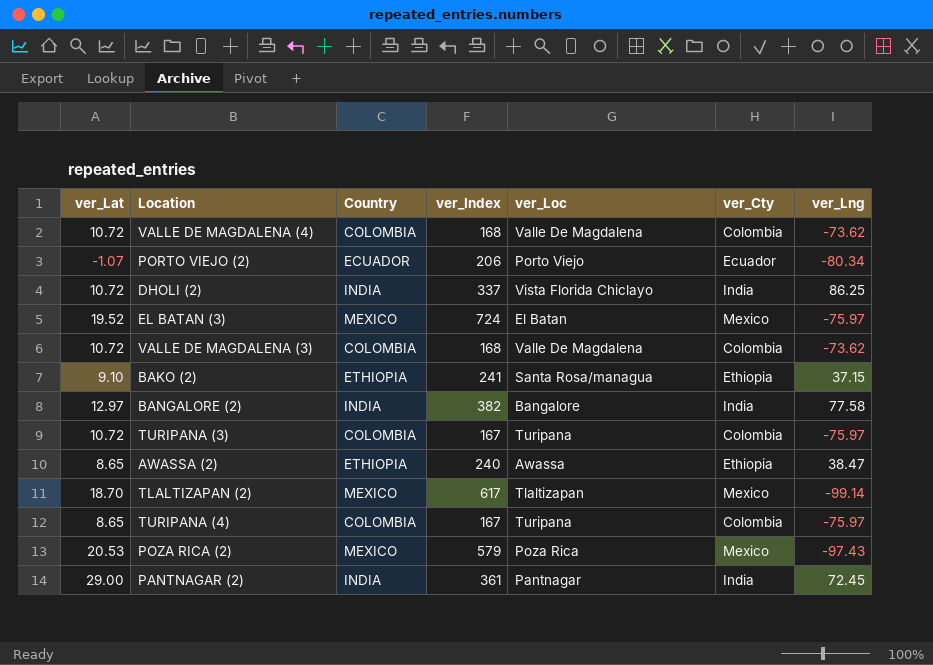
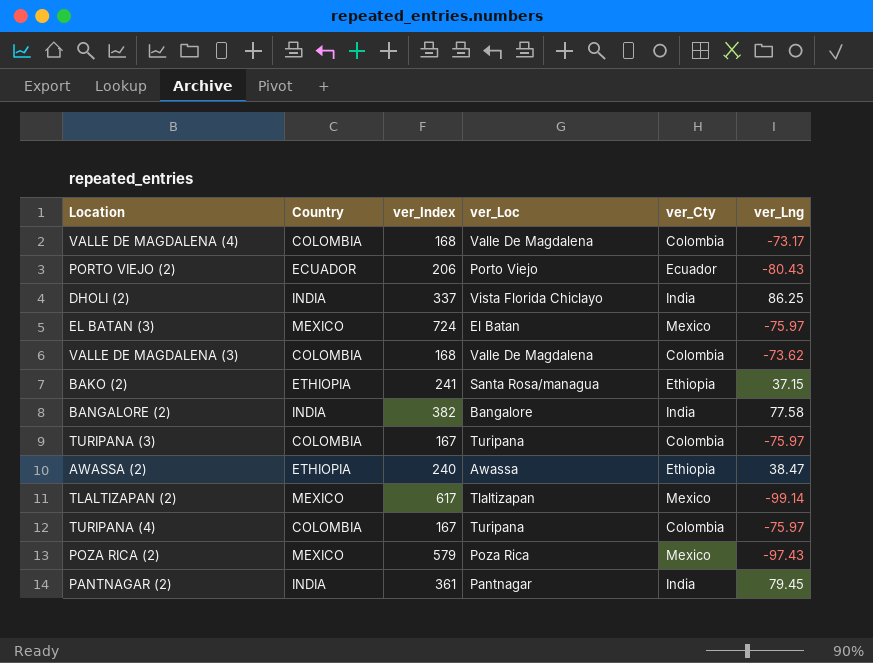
column ver_Lat | position: 1 -> none
VALLE DE MAGDALENA (4) | ver_Lng: -73.62 -> -73.17
PORTO VIEJO (2) | ver_Lng: -80.34 -> -80.43
PANTNAGAR (2) | ver_Lng: 72.45 -> 79.45

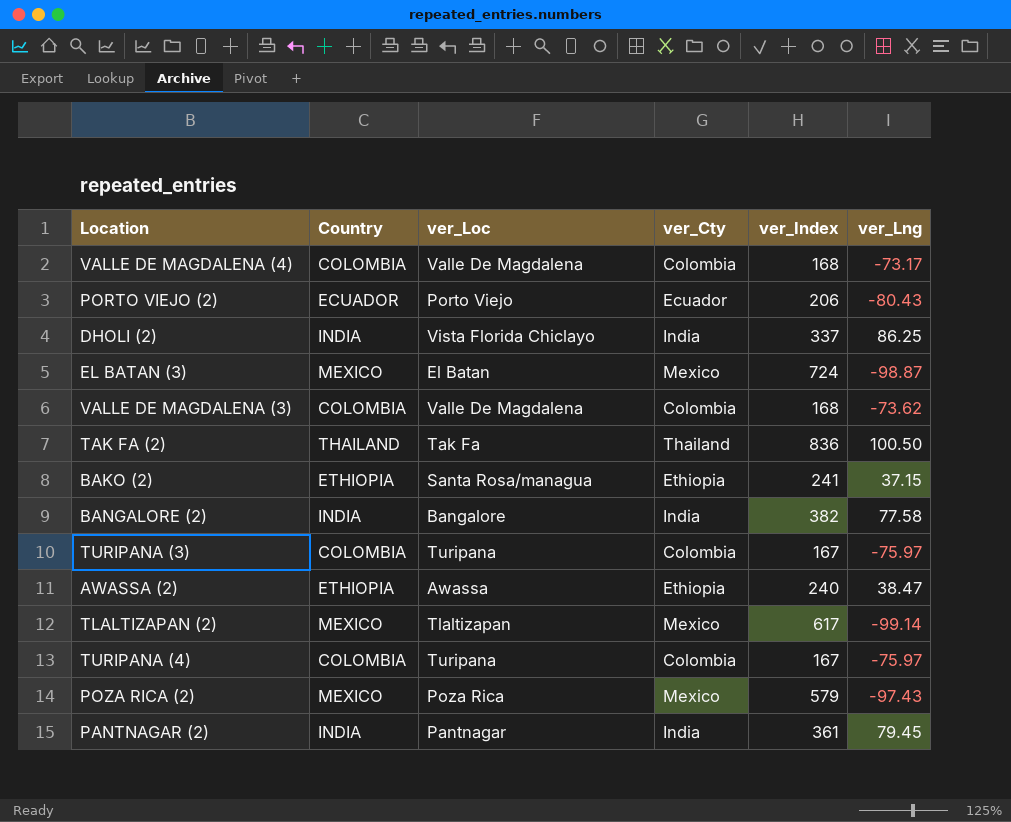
column ver_Index | position: 3 -> 5
EL BATAN (3) | ver_Lng: -75.97 -> -98.87
row TAK FA (2): none -> THAILAND | Tak Fa | Thailand | 836 | 100.50

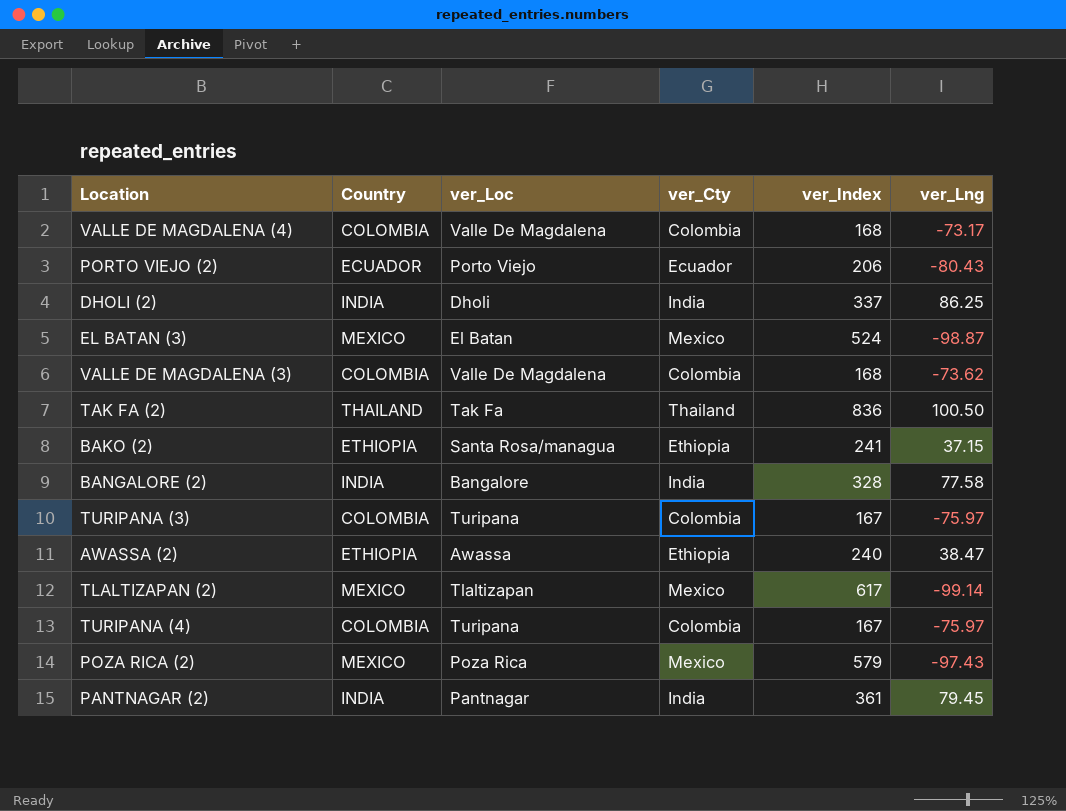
DHOLI (2) | ver_Loc: Vista Florida Chiclayo -> Dholi
EL BATAN (3) | ver_Index: 724 -> 524
BANGALORE (2) | ver_Index: 382 -> 328

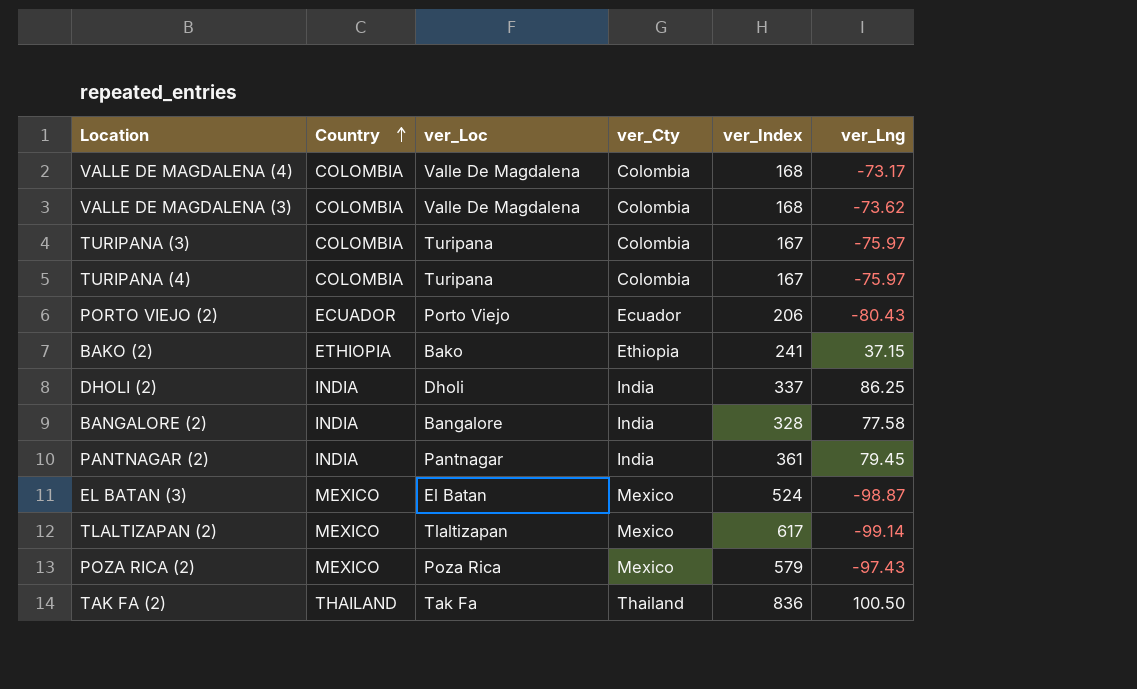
row order: none -> Country ascending
row AWASSA (2): ETHIOPIA | Awassa | Ethiopia | 240 | 38.47 -> none
BAKO (2) | ver_Loc: Santa Rosa/managua -> Bako

